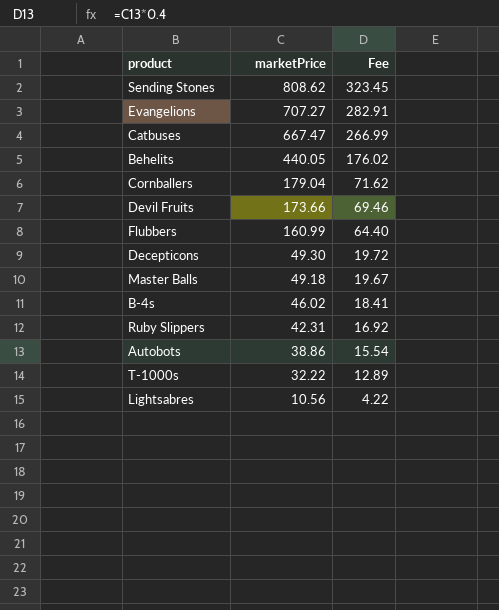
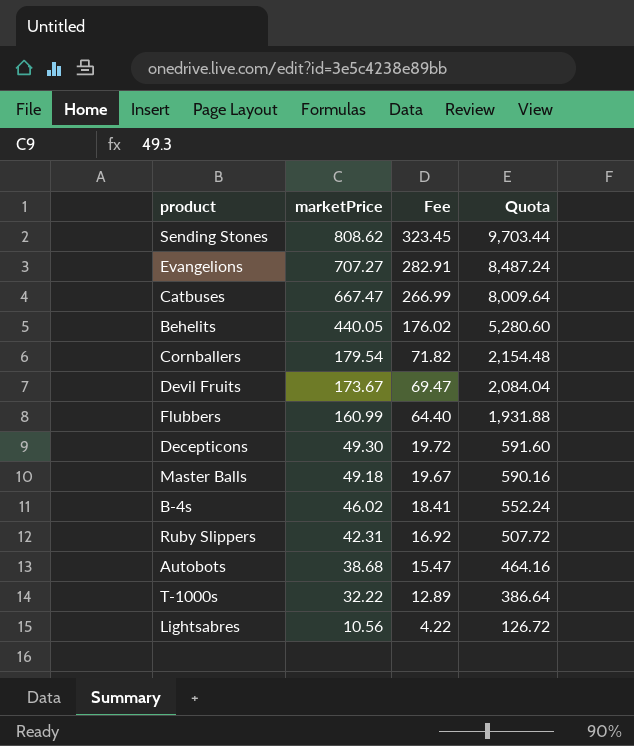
column Quota | formula: none -> [marketPrice] * 12
Cornballers | marketPrice: 179.04 -> 179.54
Cornballers | Fee: 71.62 -> 71.82
Devil Fruits | marketPrice: 173.66 -> 173.67
Devil Fruits | Fee: 69.46 -> 69.47
Autobots | marketPrice: 38.86 -> 38.68
Autobots | Fee: 15.54 -> 15.47

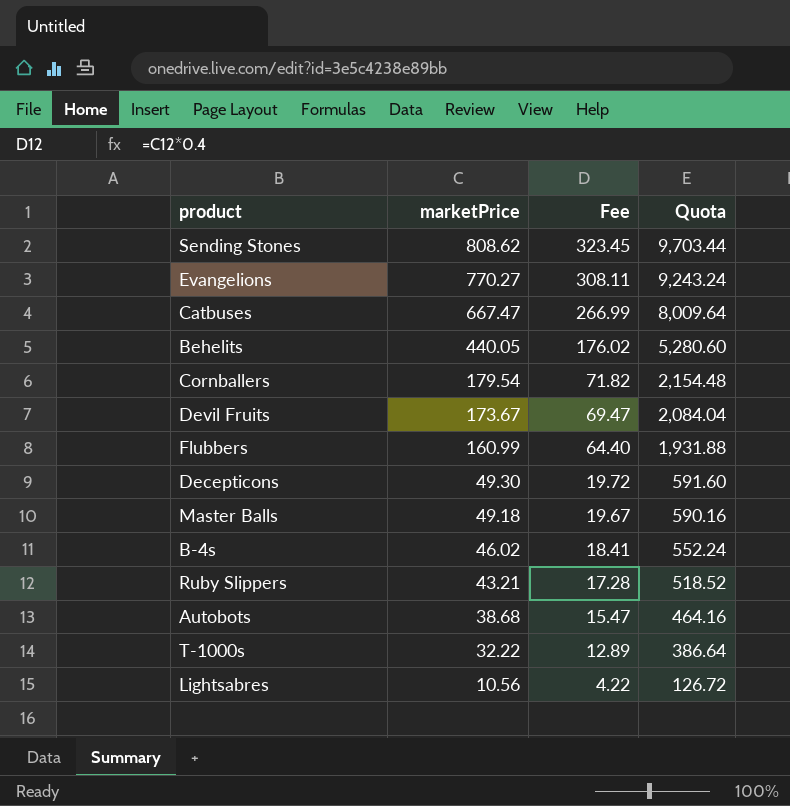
Evangelions | marketPrice: 707.27 -> 770.27
Evangelions | Fee: 282.91 -> 308.11
Evangelions | Quota: 8,487.24 -> 9,243.24
Ruby Slippers | marketPrice: 42.31 -> 43.21
Ruby Slippers | Fee: 16.92 -> 17.28
Ruby Slippers | Quota: 507.72 -> 518.52

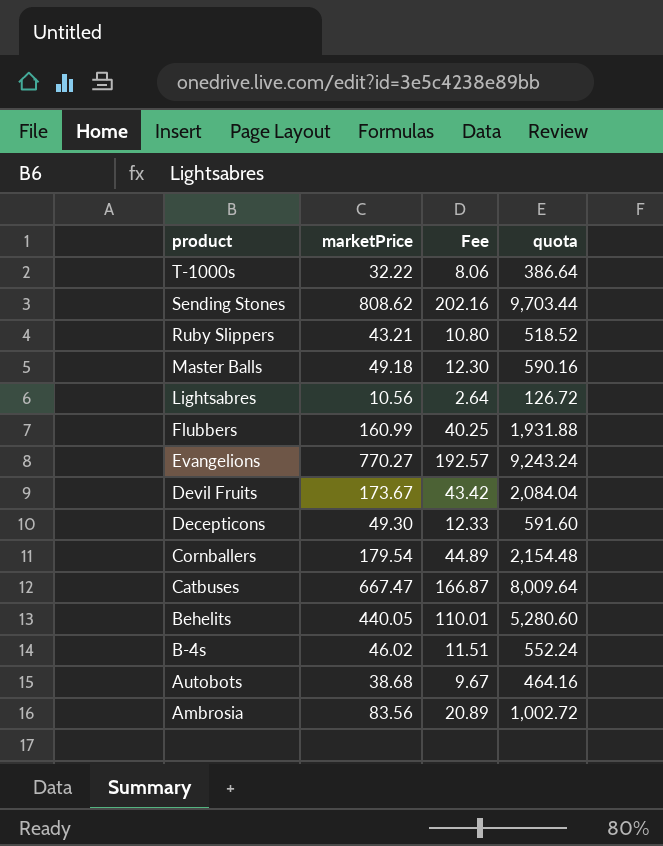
row order: marketPrice descending -> product descending
column Fee | formula: [marketPrice] * 0.4 -> [marketPrice] * 0.25
column name: Quota -> quota
row Ambrosia: none -> 83.56 | 20.89 | 1,002.72

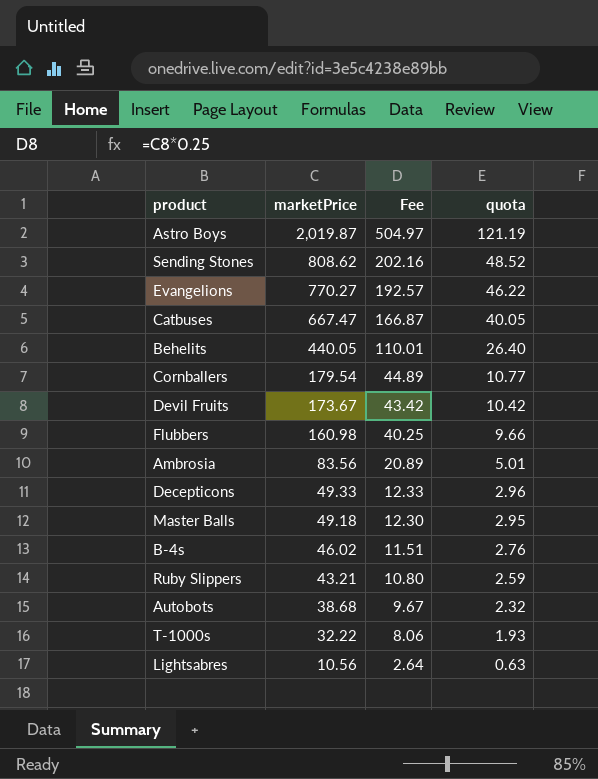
row order: product descending -> marketPrice descending
column quota | formula: [marketPrice] * 12 -> [marketPrice] * 0.06
row Astro Boys: none -> 2,019.87 | 504.97 | 121.19
Flubbers | marketPrice: 160.99 -> 160.98
Decepticons | marketPrice: 49.30 -> 49.33

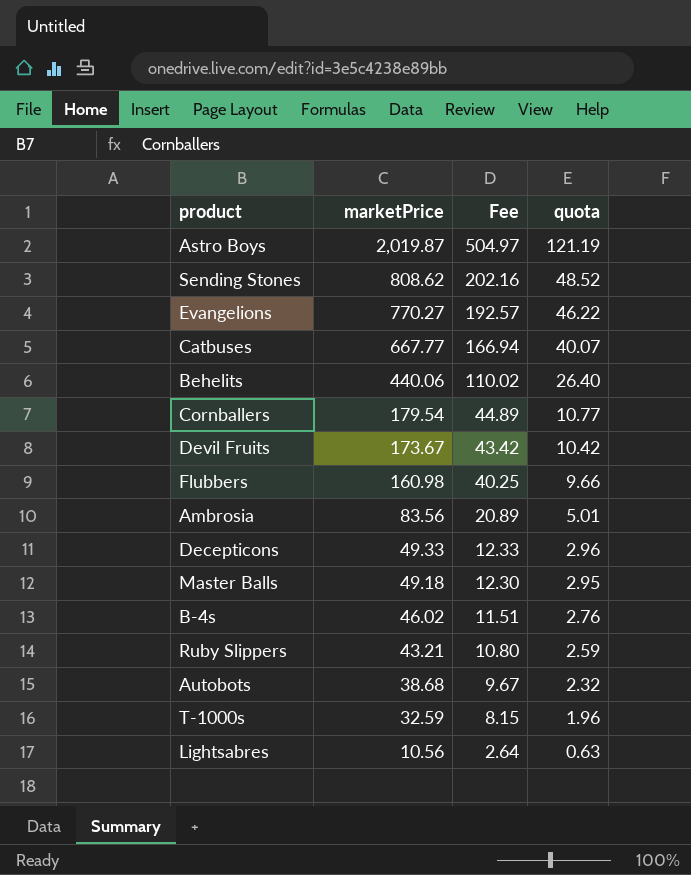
Catbuses | marketPrice: 667.47 -> 667.77
Catbuses | Fee: 166.87 -> 166.94
Catbuses | quota: 40.05 -> 40.07
Behelits | marketPrice: 440.05 -> 440.06
Behelits | Fee: 110.01 -> 110.02
T-1000s | marketPrice: 32.22 -> 32.59
T-1000s | Fee: 8.06 -> 8.15
T-1000s | quota: 1.93 -> 1.96

